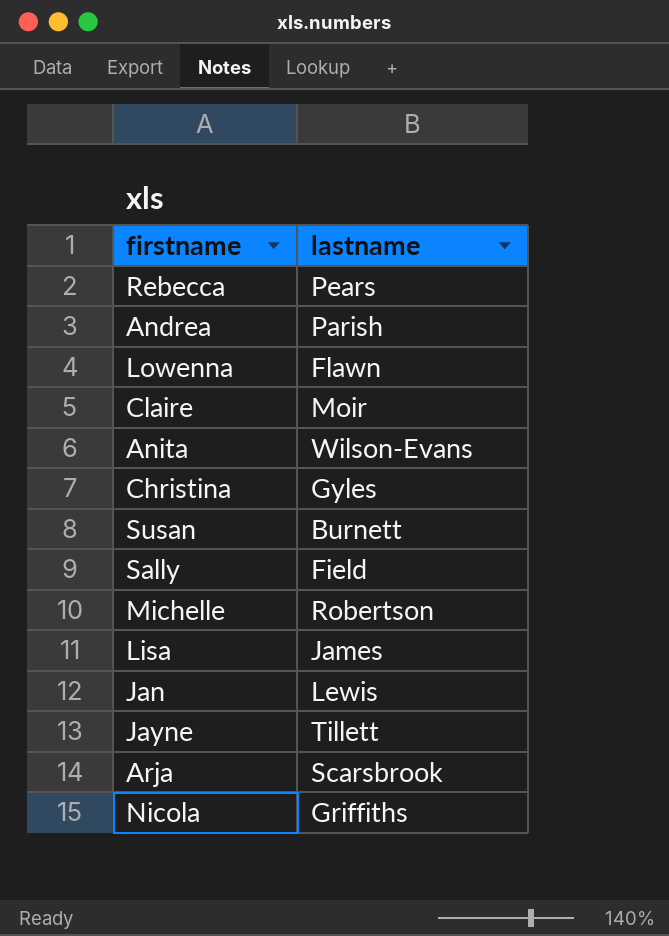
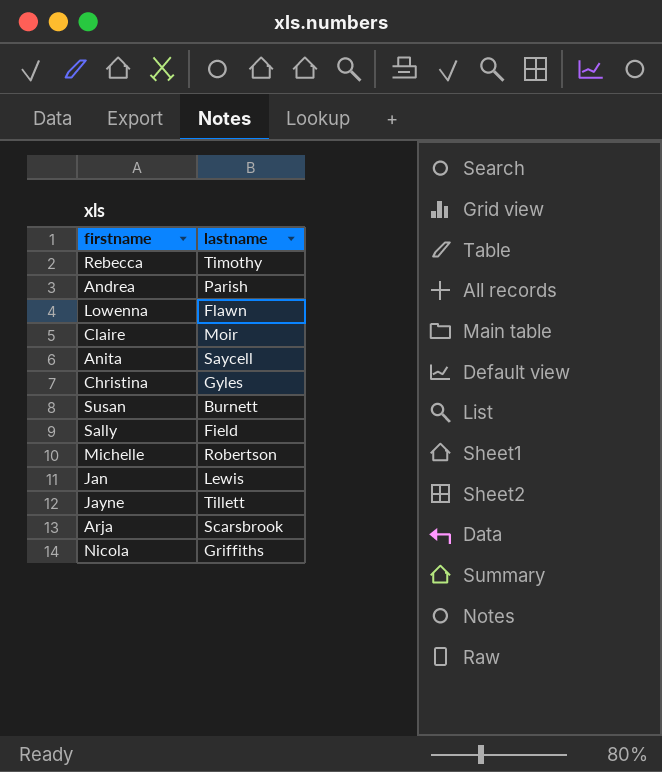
row Lisa: James -> none
Rebecca | lastname: Pears -> Timothy
Anita | lastname: Wilson-Evans -> Saycell

